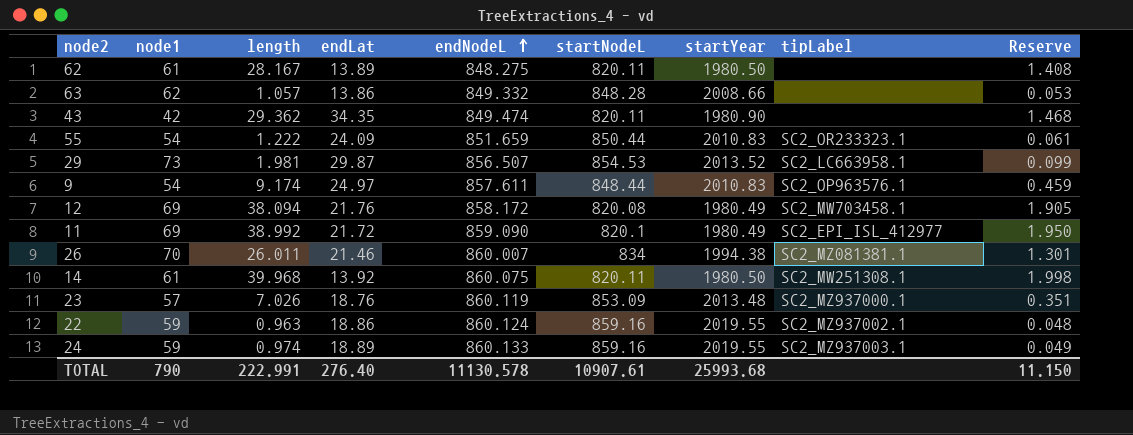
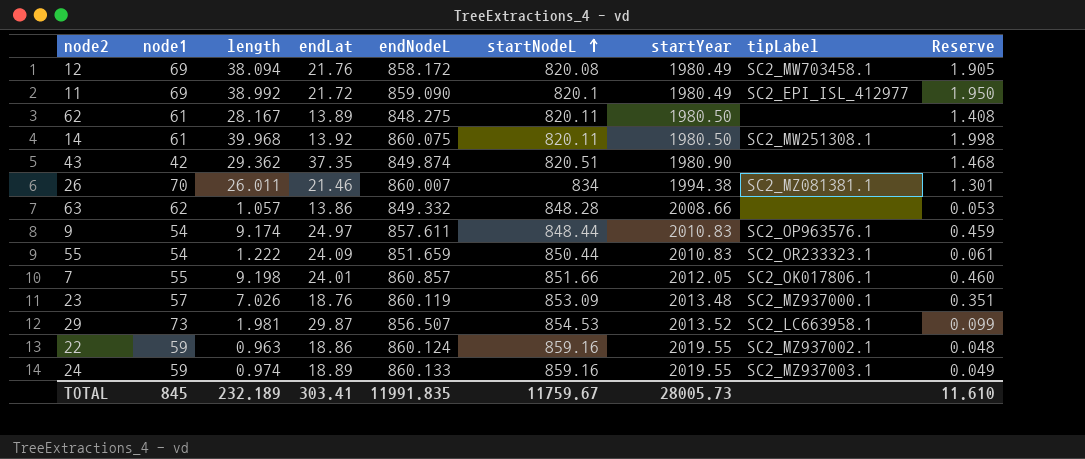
row order: endNodeL ascending -> startNodeL ascending
43 | endLat: 34.35 -> 37.35
43 | endNodeL: 849.474 -> 849.874
43 | startNodeL: 820.11 -> 820.51
row 7: none -> 55 | 9.198 | 24.01 | 860.857 | 851.66 | 2012.05 | SC2_OK017806.1 | 0.460
TOTAL | node1: 790 -> 845
TOTAL | length: 222.991 -> 232.189
TOTAL | endLat: 276.40 -> 303.41
TOTAL | endNodeL: 11130.578 -> 11991.835
TOTAL | startNodeL: 10907.61 -> 11759.67
TOTAL | startYear: 25993.68 -> 28005.73
TOTAL | Reserve: 11.150 -> 11.610

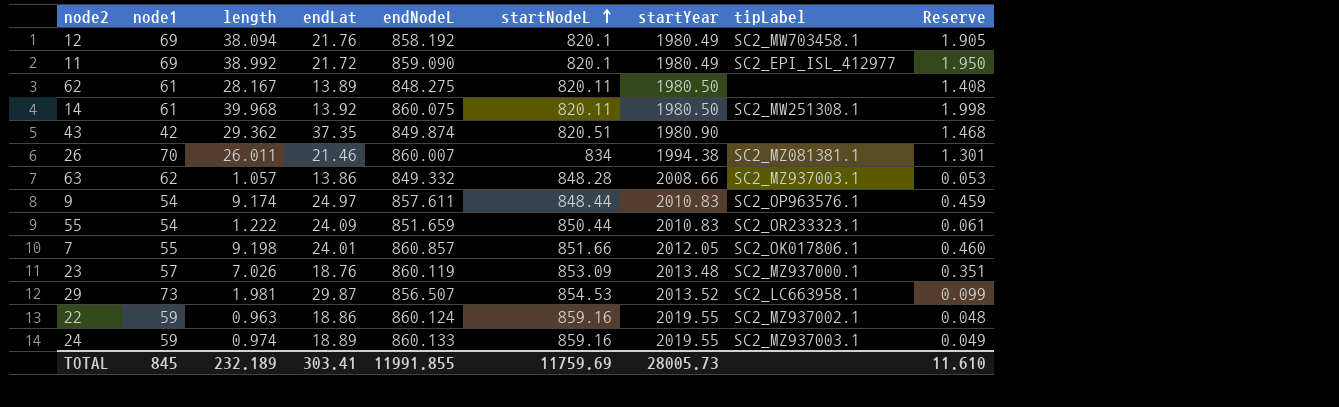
12 | endNodeL: 858.172 -> 858.192
12 | startNodeL: 820.08 -> 820.1
63 | tipLabel: none -> SC2_MZ937003.1
TOTAL | endNodeL: 11991.835 -> 11991.855
TOTAL | startNodeL: 11759.67 -> 11759.69

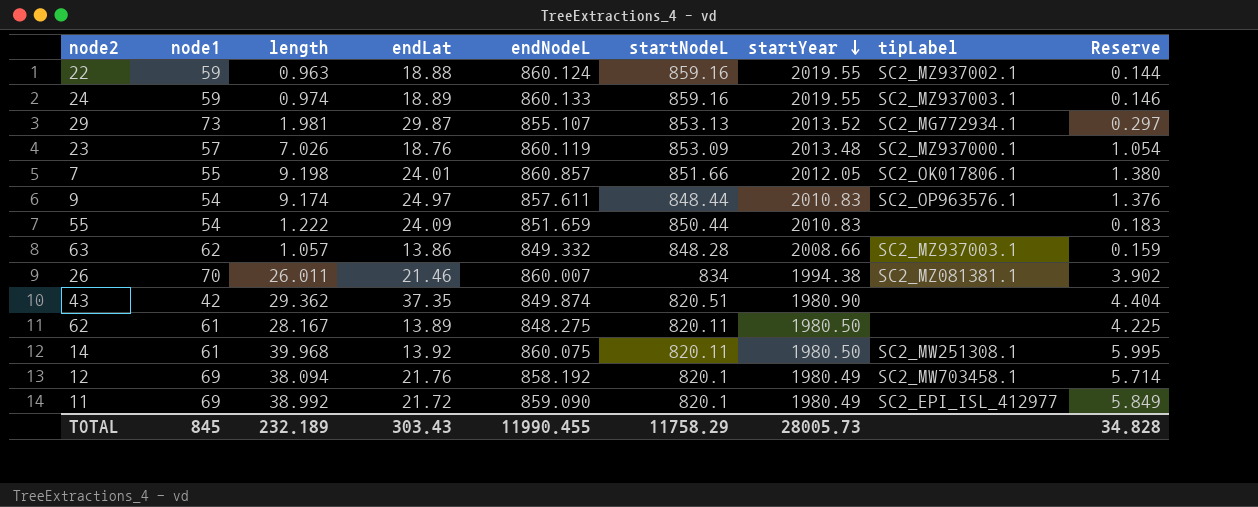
row order: startNodeL ascending -> startYear descending
column Reserve | formula: [length] * 0.05 -> [length] * 0.15
22 | endLat: 18.86 -> 18.88
29 | endNodeL: 856.507 -> 855.107
29 | startNodeL: 854.53 -> 853.13
29 | tipLabel: SC2_LC663958.1 -> SC2_MG772934.1
55 | tipLabel: SC2_OR233323.1 -> none
TOTAL | endLat: 303.41 -> 303.43
TOTAL | endNodeL: 11991.855 -> 11990.455
TOTAL | startNodeL: 11759.69 -> 11758.29
TOTAL | Reserve: 11.610 -> 34.828

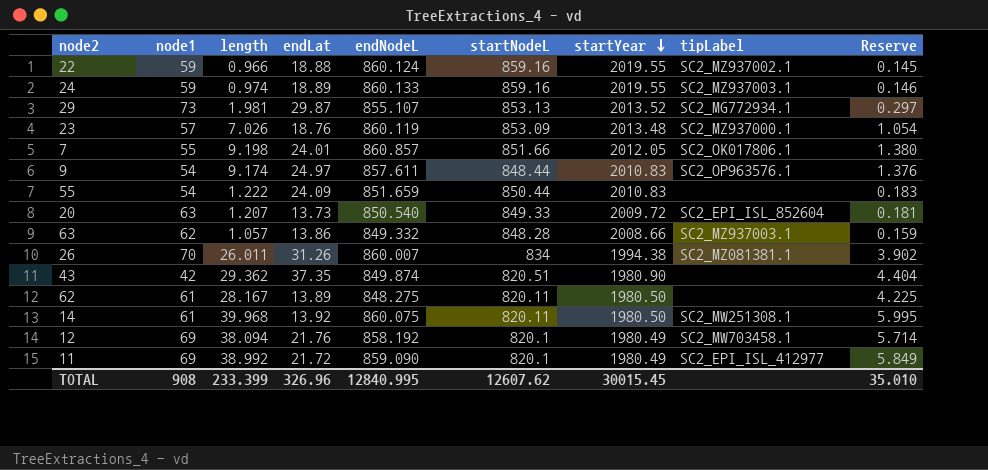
22 | length: 0.963 -> 0.966
22 | Reserve: 0.144 -> 0.145
row 20: none -> 63 | 1.207 | 13.73 | 850.540 | 849.33 | 2009.72 | SC2_EPI_ISL_852604 | 0.181
26 | endLat: 21.46 -> 31.26
TOTAL | node1: 845 -> 908
TOTAL | length: 232.189 -> 233.399
TOTAL | endLat: 303.43 -> 326.96
TOTAL | endNodeL: 11990.455 -> 12840.995
TOTAL | startNodeL: 11758.29 -> 12607.62
TOTAL | startYear: 28005.73 -> 30015.45
TOTAL | Reserve: 34.828 -> 35.010

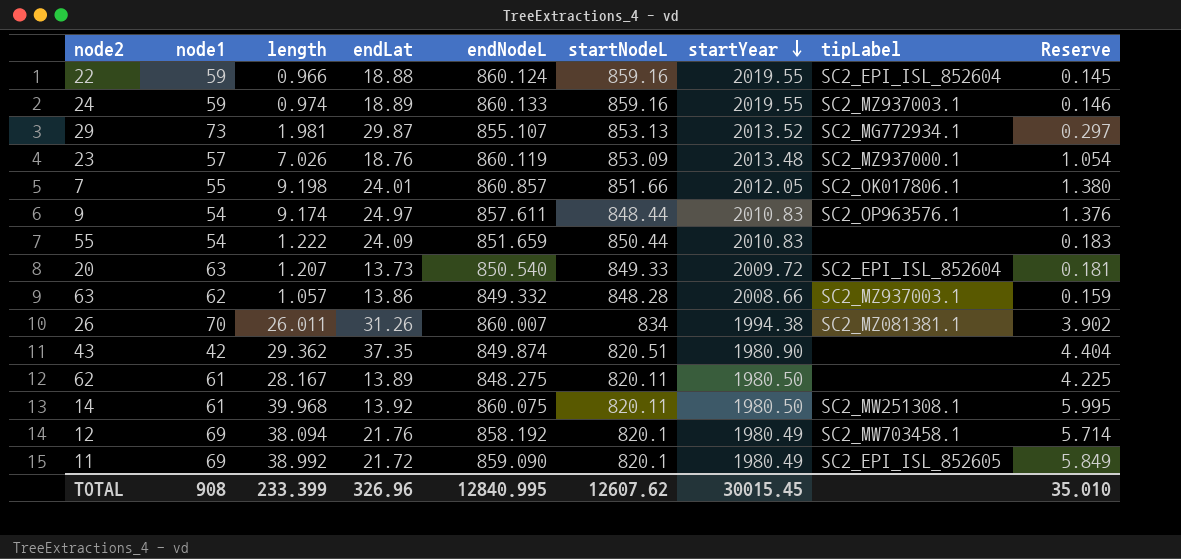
22 | tipLabel: SC2_MZ937002.1 -> SC2_EPI_ISL_852604
11 | tipLabel: SC2_EPI_ISL_412977 -> SC2_EPI_ISL_852605

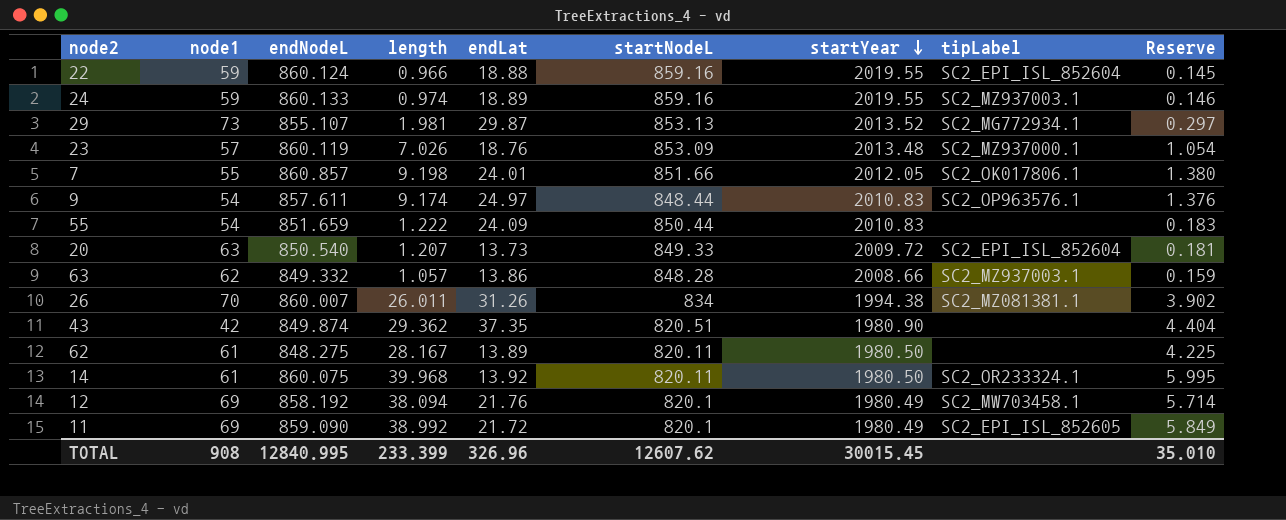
column endNodeL | position: 5 -> 3
14 | tipLabel: SC2_MW251308.1 -> SC2_OR233324.1

